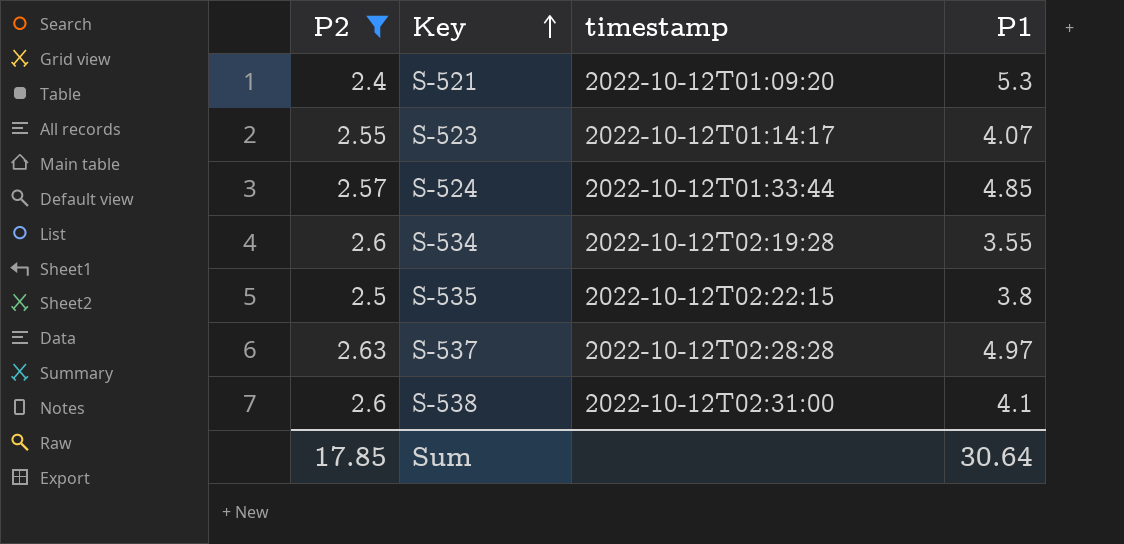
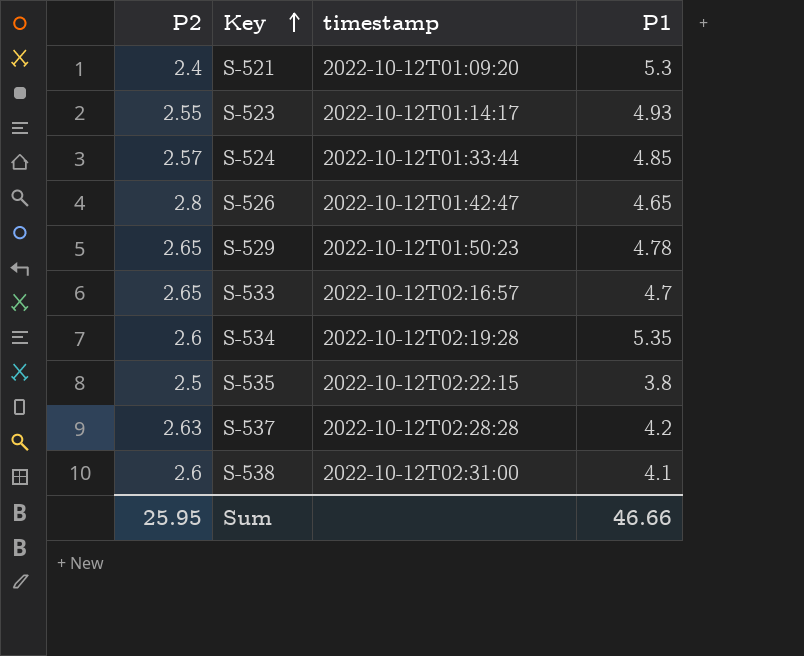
filter: P2 <= 2.63 -> none
S-523 | P1: 4.07 -> 4.93
S-534 | P1: 3.55 -> 5.35
S-537 | P1: 4.97 -> 4.2
Sum | P2: 17.85 -> 25.95
Sum | P1: 30.64 -> 46.66

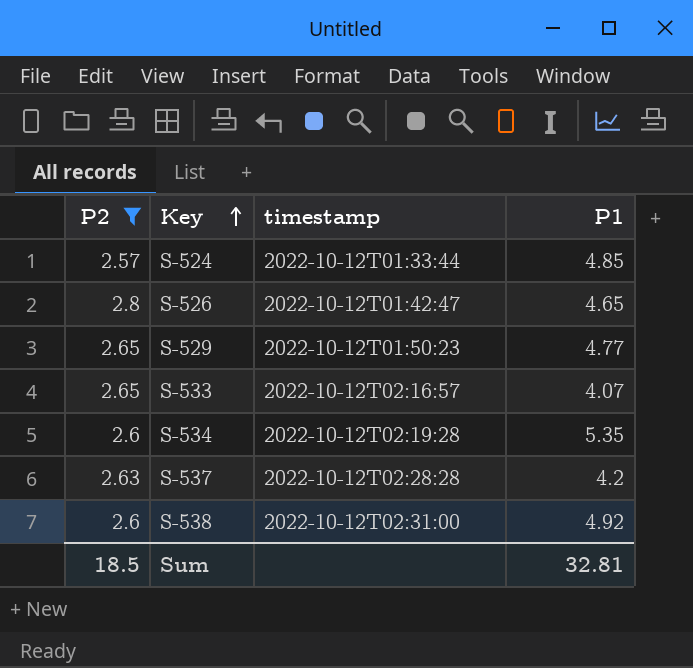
filter: none -> P2 >= 2.57
S-529 | P1: 4.78 -> 4.77
S-533 | P1: 4.7 -> 4.07
S-538 | P1: 4.1 -> 4.92
Sum | P2: 25.95 -> 18.5
Sum | P1: 46.66 -> 32.81

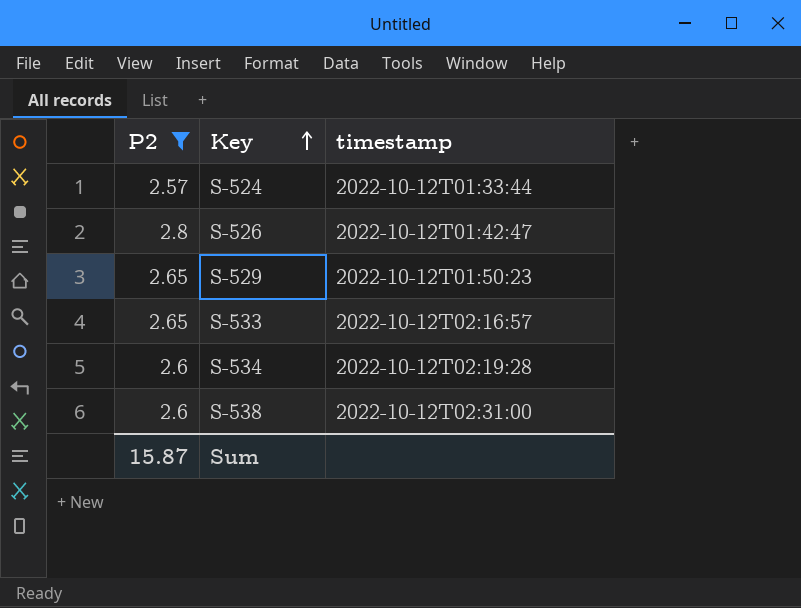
column P1 | position: 4 -> none
row S-537: 2.63 | 2022-10-12T02:28:28 | 4.2 -> none
Sum | P2: 18.5 -> 15.87

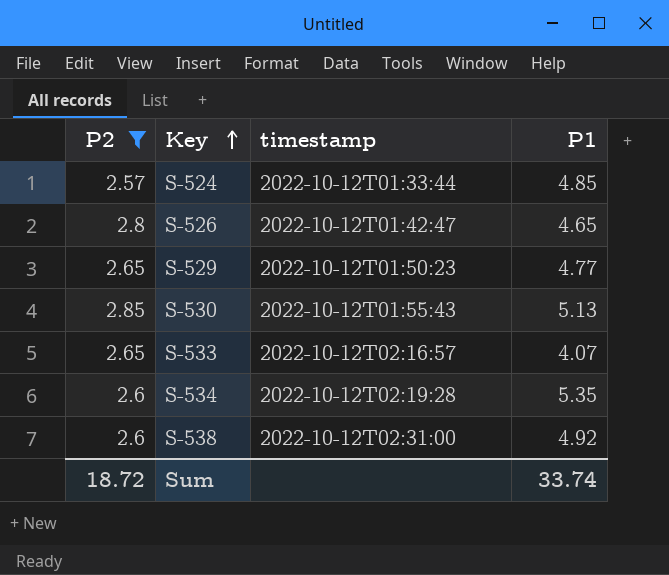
column P1 | position: none -> 4
row S-530: none -> 2.85 | 2022-10-12T01:55:43 | 5.13
Sum | P2: 15.87 -> 18.72

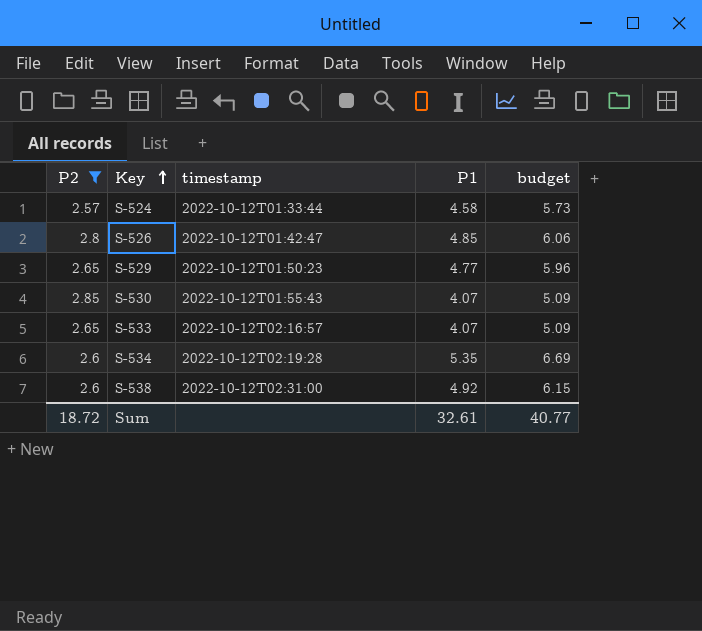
column budget | formula: none -> [P1] * 1.25
S-524 | P1: 4.85 -> 4.58
S-526 | P1: 4.65 -> 4.85
S-530 | P1: 5.13 -> 4.07
Sum | P1: 33.74 -> 32.61

